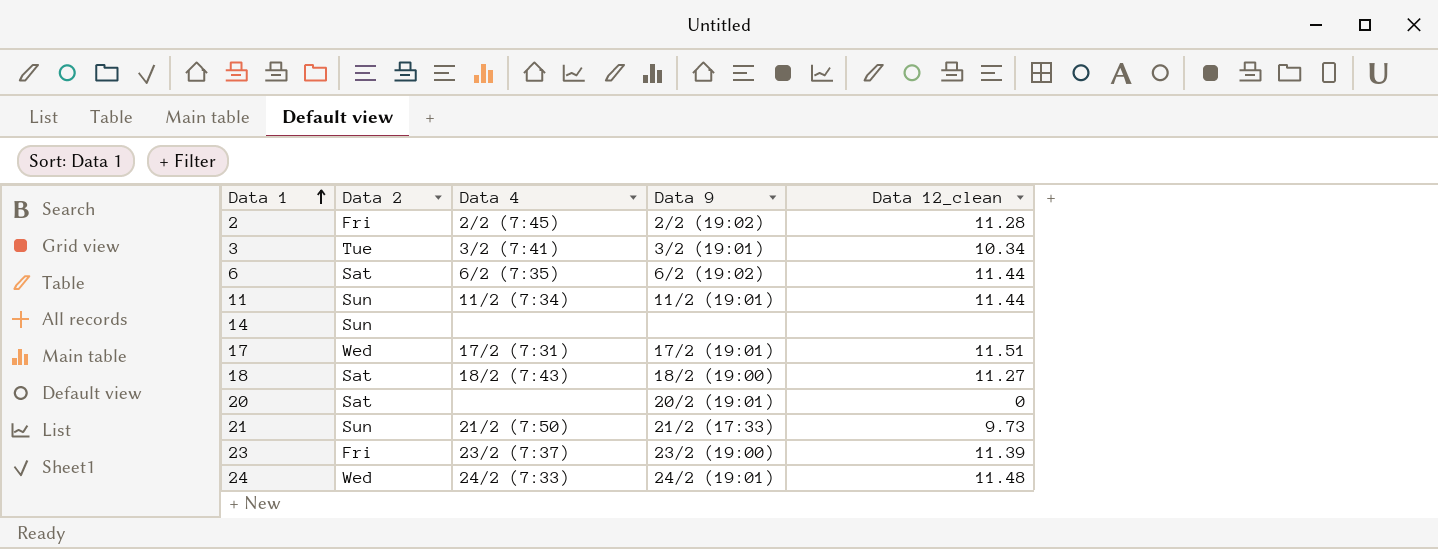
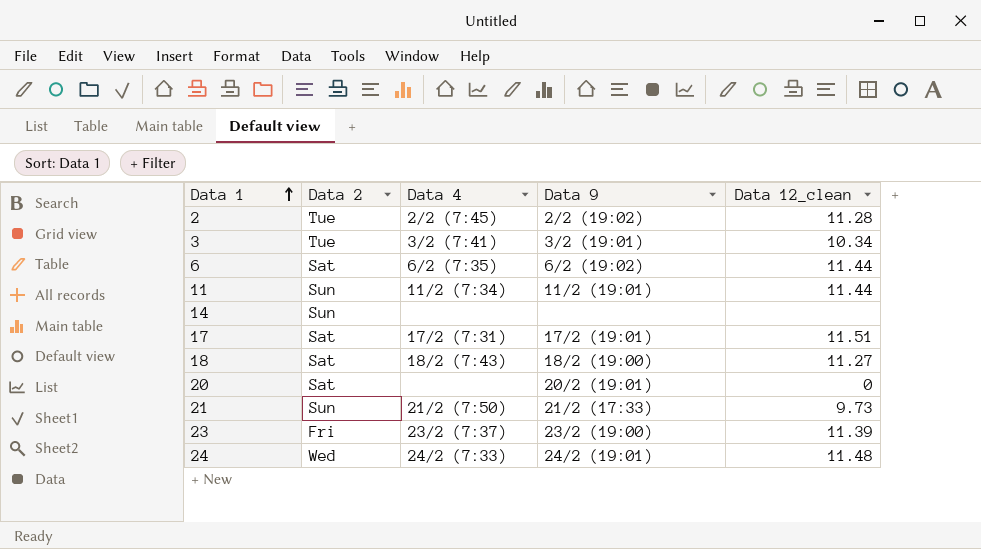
2 | Data 2: Fri -> Tue
17 | Data 2: Wed -> Sat

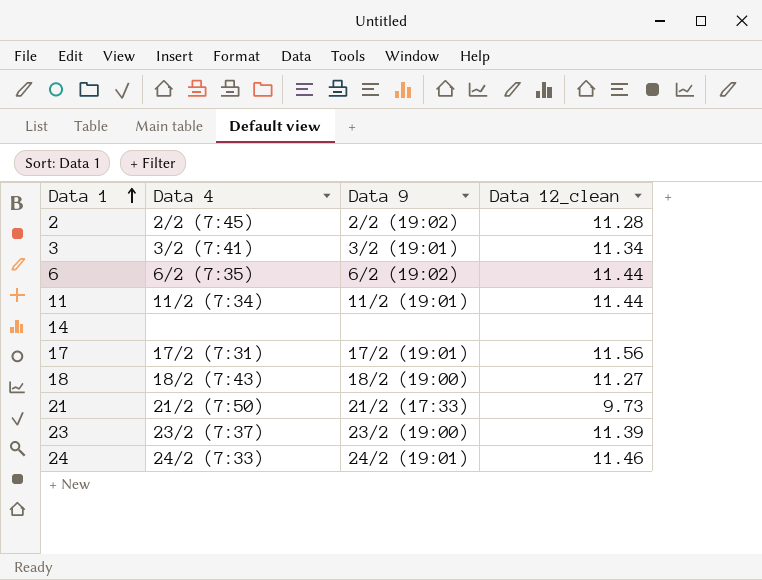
column Data 2 | position: 2 -> none
row 20: Sat | none | 20/2 (19:01) | 0 -> none
3 | Data 12_clean: 10.34 -> 11.34
17 | Data 12_clean: 11.51 -> 11.56
24 | Data 12_clean: 11.48 -> 11.46

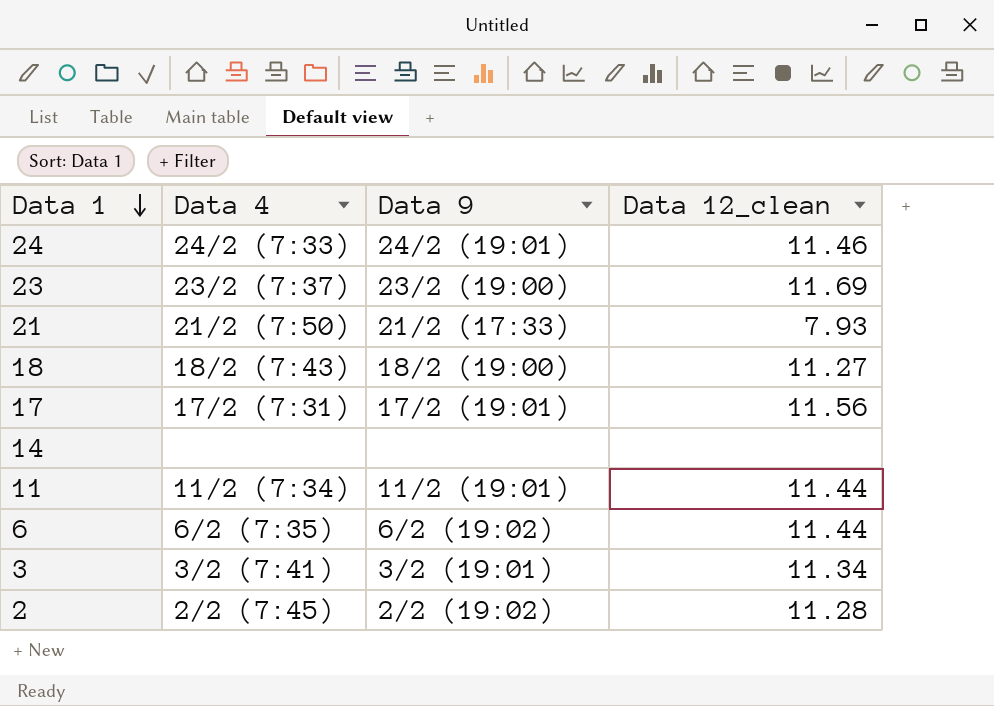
row order: Data 1 ascending -> Data 1 descending
23 | Data 12_clean: 11.39 -> 11.69
21 | Data 12_clean: 9.73 -> 7.93

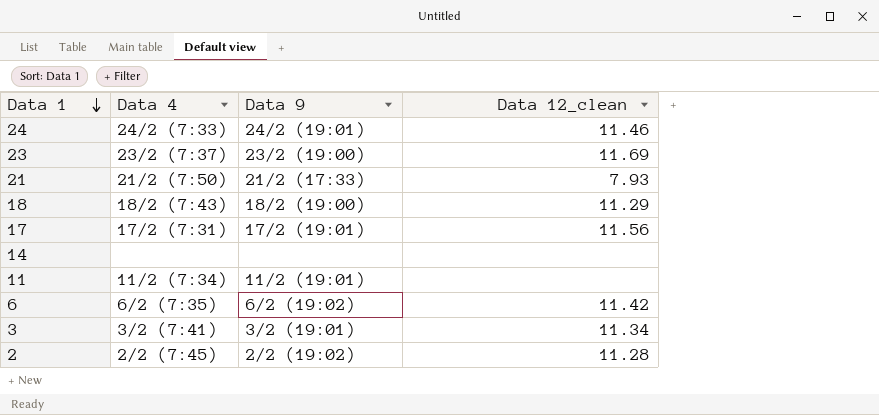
18 | Data 12_clean: 11.27 -> 11.29
11 | Data 12_clean: 11.44 -> none
6 | Data 12_clean: 11.44 -> 11.42

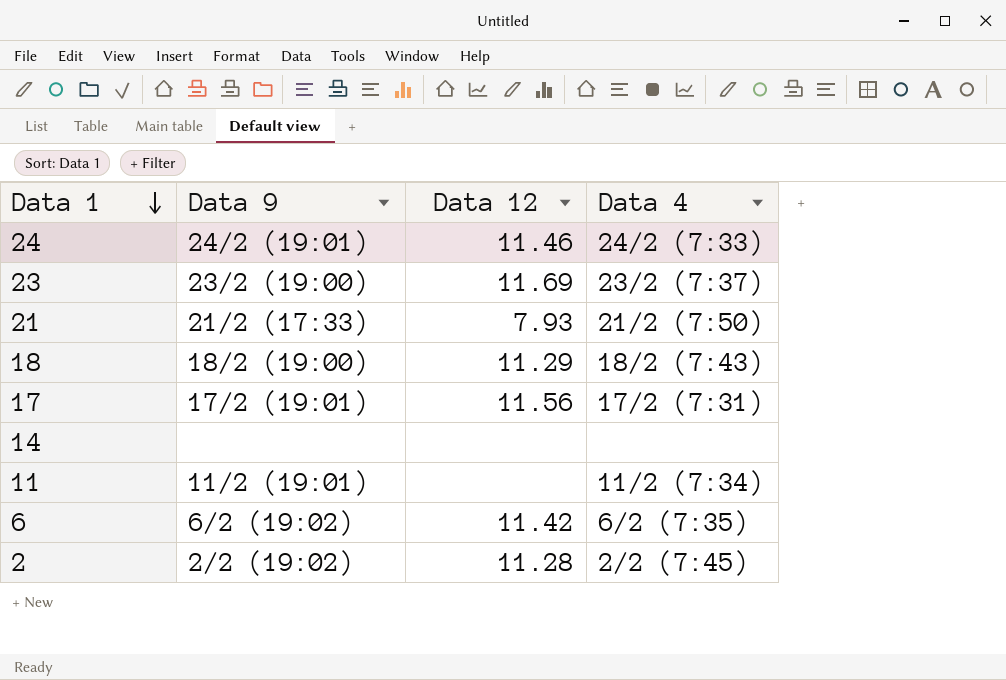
column name: Data 12_clean -> Data 12
column Data 4 | position: 2 -> 4
row 3: 3/2 (7:41) | 3/2 (19:01) | 11.34 -> none

